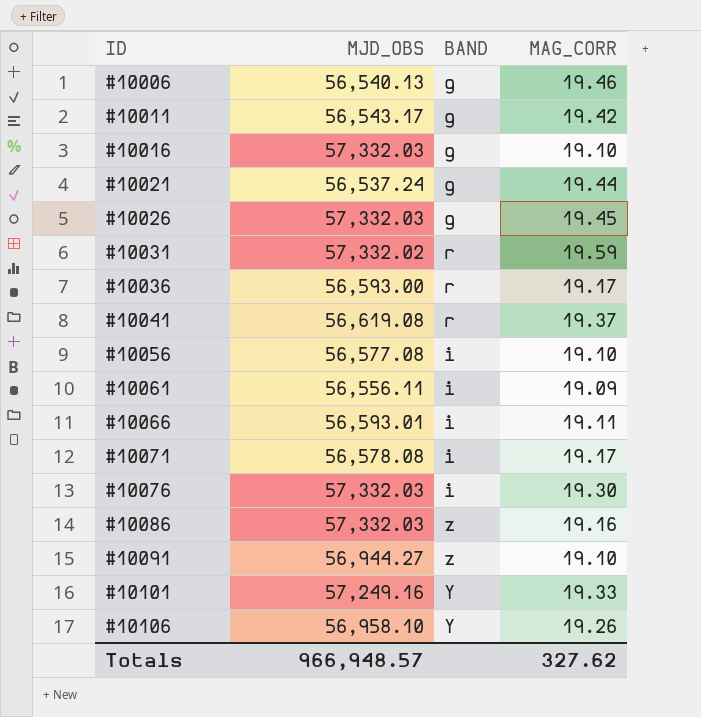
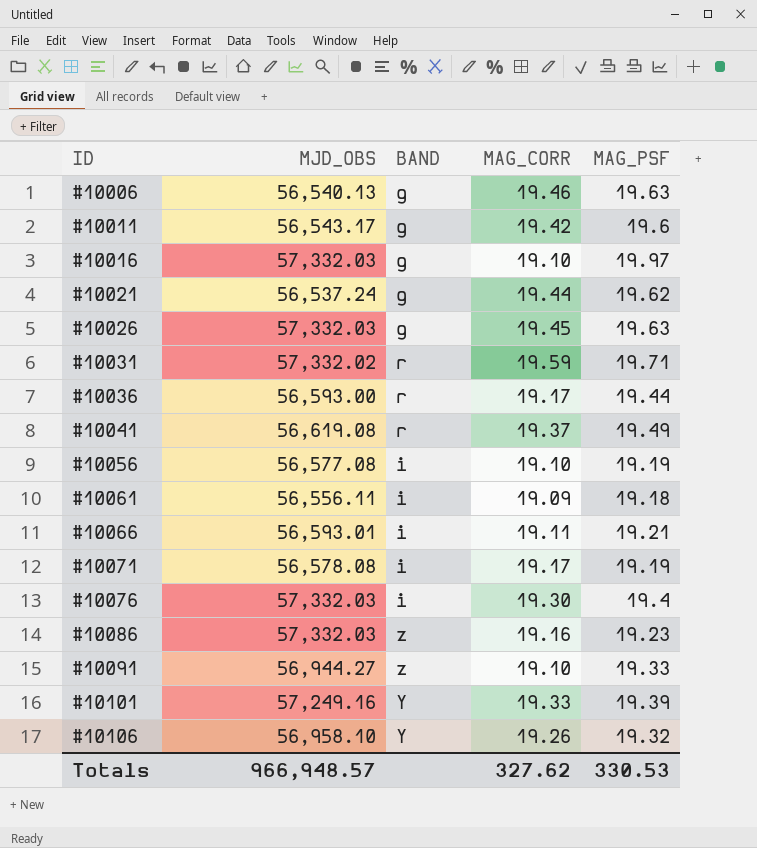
column MAG_PSF | position: none -> 5

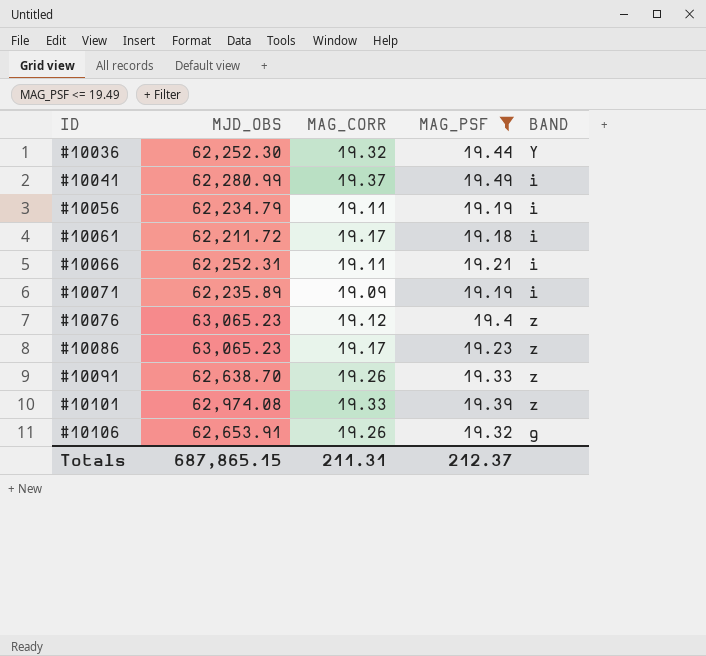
filter: none -> MAG_PSF <= 19.49
column BAND | position: 3 -> 5
#10036 | MJD_OBS: 56,593.00 -> 62,252.30
#10036 | MAG_CORR: 19.17 -> 19.32
#10036 | BAND: r -> Y
#10041 | MJD_OBS: 56,619.08 -> 62,280.99
#10041 | BAND: r -> i
#10056 | MJD_OBS: 56,577.08 -> 62,234.79
#10056 | MAG_CORR: 19.10 -> 19.11
#10061 | MJD_OBS: 56,556.11 -> 62,211.72
#10061 | MAG_CORR: 19.09 -> 19.17
#10066 | MJD_OBS: 56,593.01 -> 62,252.31
#10071 | MJD_OBS: 56,578.08 -> 62,235.89
#10071 | MAG_CORR: 19.17 -> 19.09
#10076 | MJD_OBS: 57,332.03 -> 63,065.23
#10076 | MAG_CORR: 19.30 -> 19.12
#10076 | BAND: i -> z
#10086 | MJD_OBS: 57,332.03 -> 63,065.23
#10086 | MAG_CORR: 19.16 -> 19.17
#10091 | MJD_OBS: 56,944.27 -> 62,638.70
#10091 | MAG_CORR: 19.10 -> 19.26
#10101 | MJD_OBS: 57,249.16 -> 62,974.08
#10101 | BAND: Y -> z
#10106 | MJD_OBS: 56,958.10 -> 62,653.91
#10106 | BAND: Y -> g
Totals | MJD_OBS: 966,948.57 -> 687,865.15
Totals | MAG_CORR: 327.62 -> 211.31
Totals | MAG_PSF: 330.53 -> 212.37

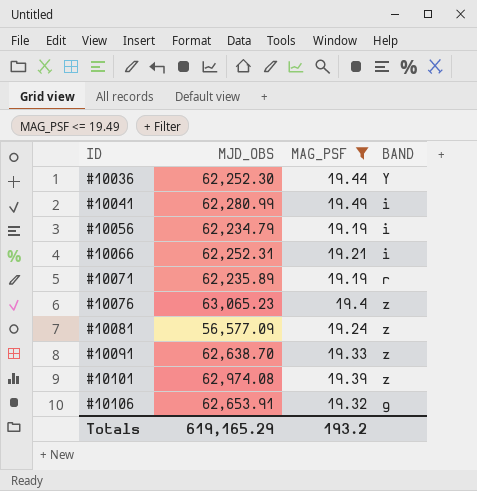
column MAG_CORR | position: 3 -> none
row #10061: 62,211.72 | 19.17 | 19.18 | i -> none
row #10086: 63,065.23 | 19.17 | 19.23 | z -> none
#10071 | BAND: i -> r
row #10081: none -> 56,577.09 | 19.24 | z
Totals | MJD_OBS: 687,865.15 -> 619,165.29
Totals | MAG_PSF: 212.37 -> 193.2

